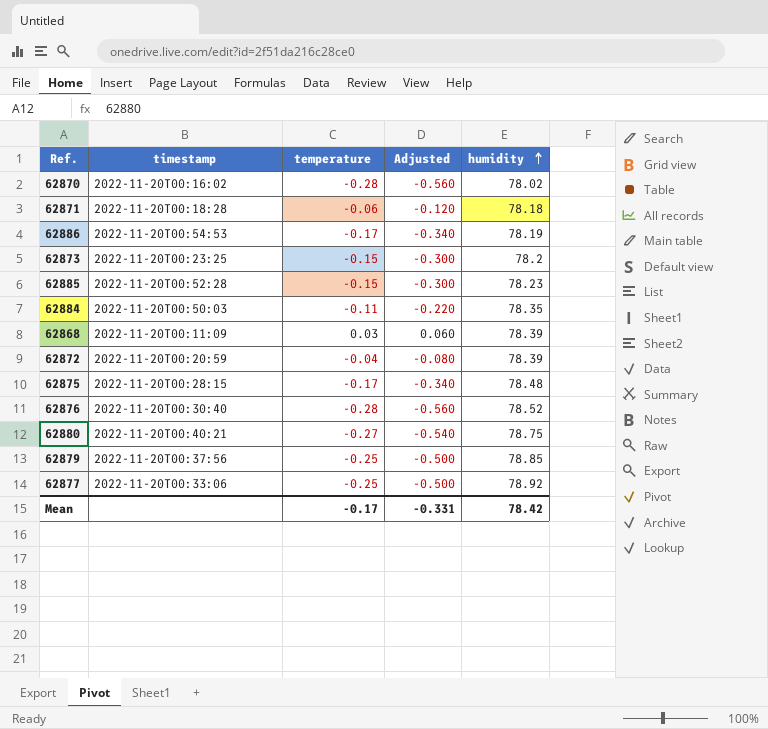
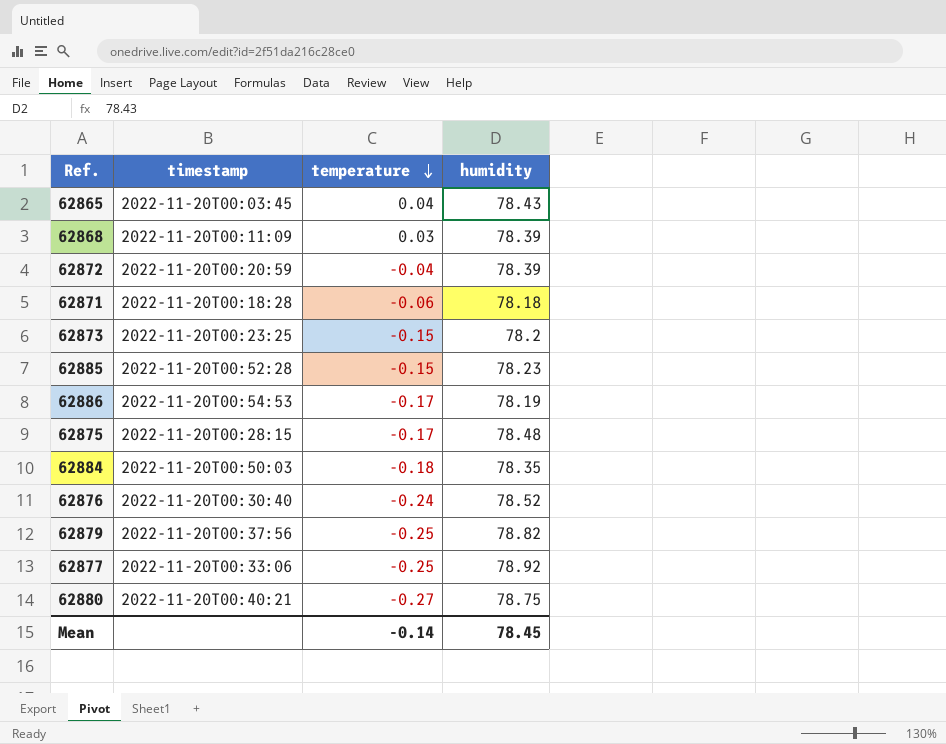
row order: humidity ascending -> temperature descending
column Adjusted | formula: [temperature] * 2 -> none
row 62870: 2022-11-20T00:16:02 | -0.28 | -0.560 | 78.02 -> none
row 62865: none -> 2022-11-20T00:03:45 | 0.04 | 78.43
62884 | temperature: -0.11 -> -0.18
62876 | temperature: -0.28 -> -0.24
62879 | humidity: 78.85 -> 78.82
Mean | temperature: -0.17 -> -0.14
Mean | humidity: 78.42 -> 78.45

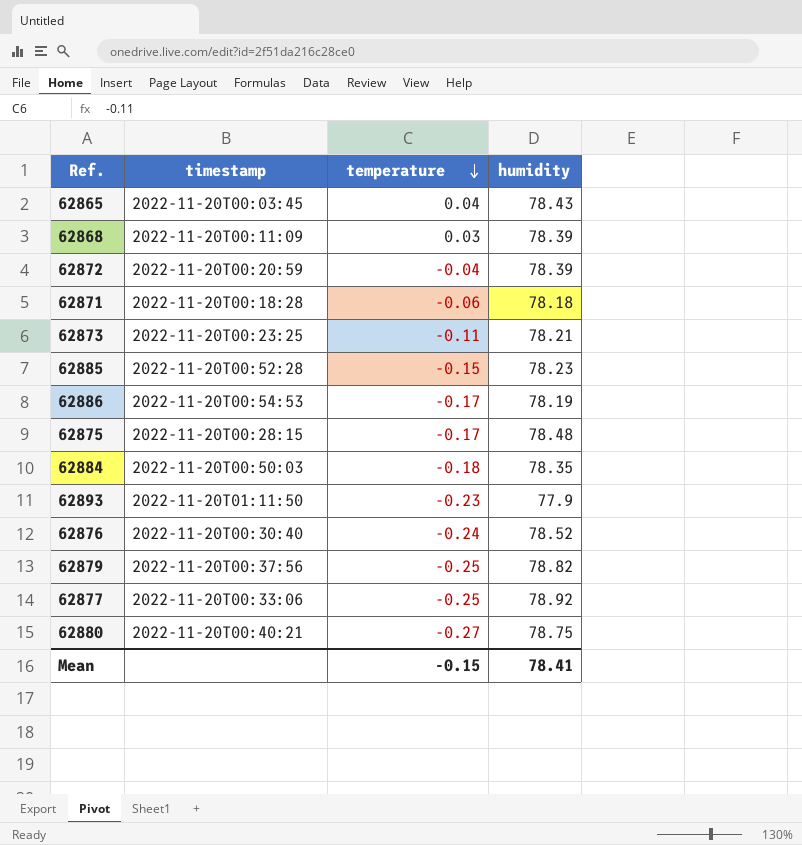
62873 | temperature: -0.15 -> -0.11
62873 | humidity: 78.2 -> 78.21
row 62893: none -> 2022-11-20T01:11:50 | -0.23 | 77.9
Mean | temperature: -0.14 -> -0.15
Mean | humidity: 78.45 -> 78.41

